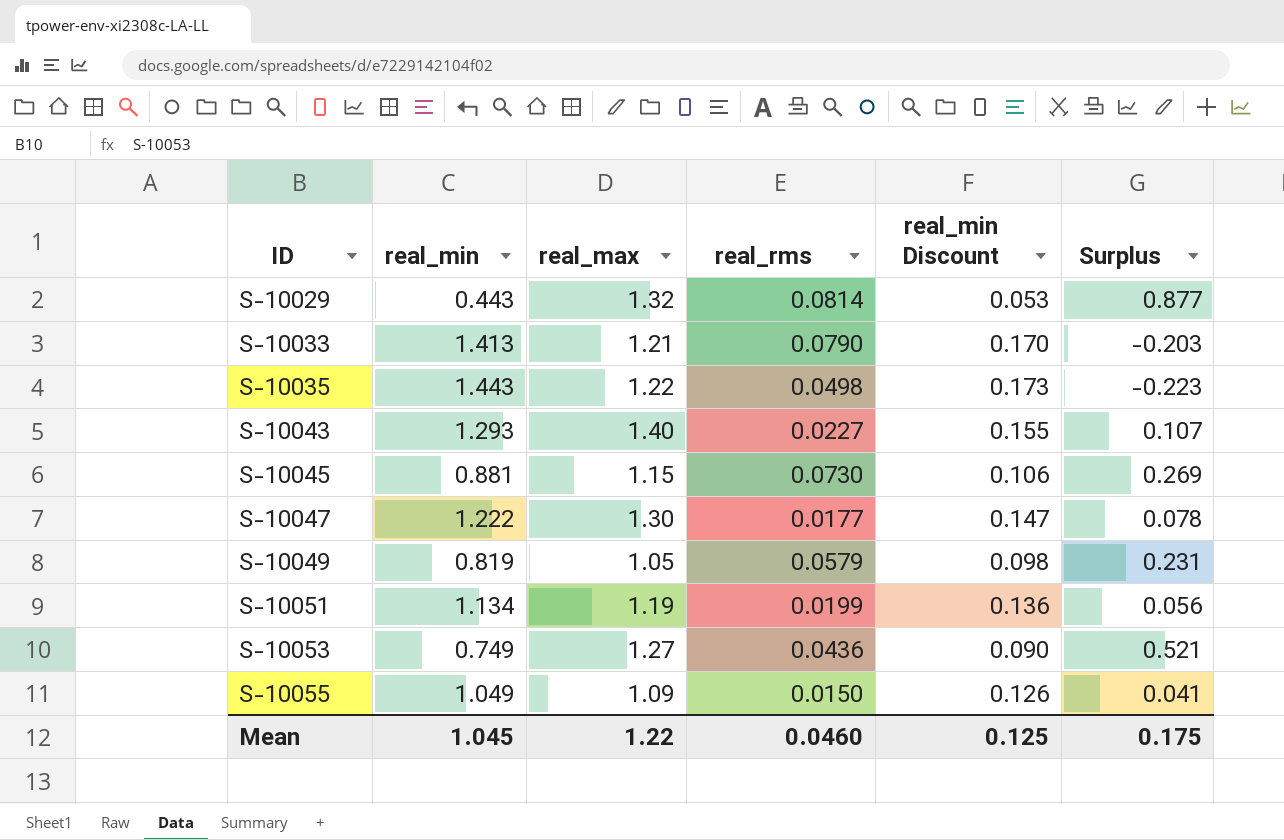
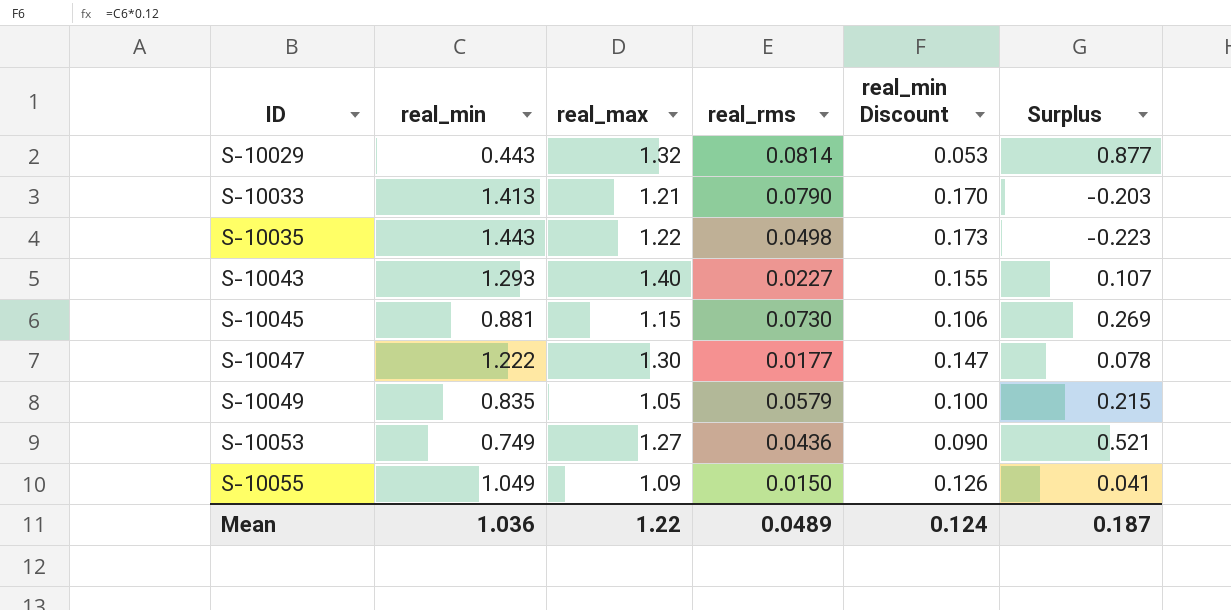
row S-10051: 1.134 | 1.19 | 0.0199 | 0.136 | 0.056 -> none
S-10049 | real_min: 0.819 -> 0.835
S-10049 | real_min Discount: 0.098 -> 0.100
S-10049 | Surplus: 0.231 -> 0.215
Mean | real_min: 1.045 -> 1.036
Mean | real_rms: 0.0460 -> 0.0489
Mean | real_min Discount: 0.125 -> 0.124
Mean | Surplus: 0.175 -> 0.187

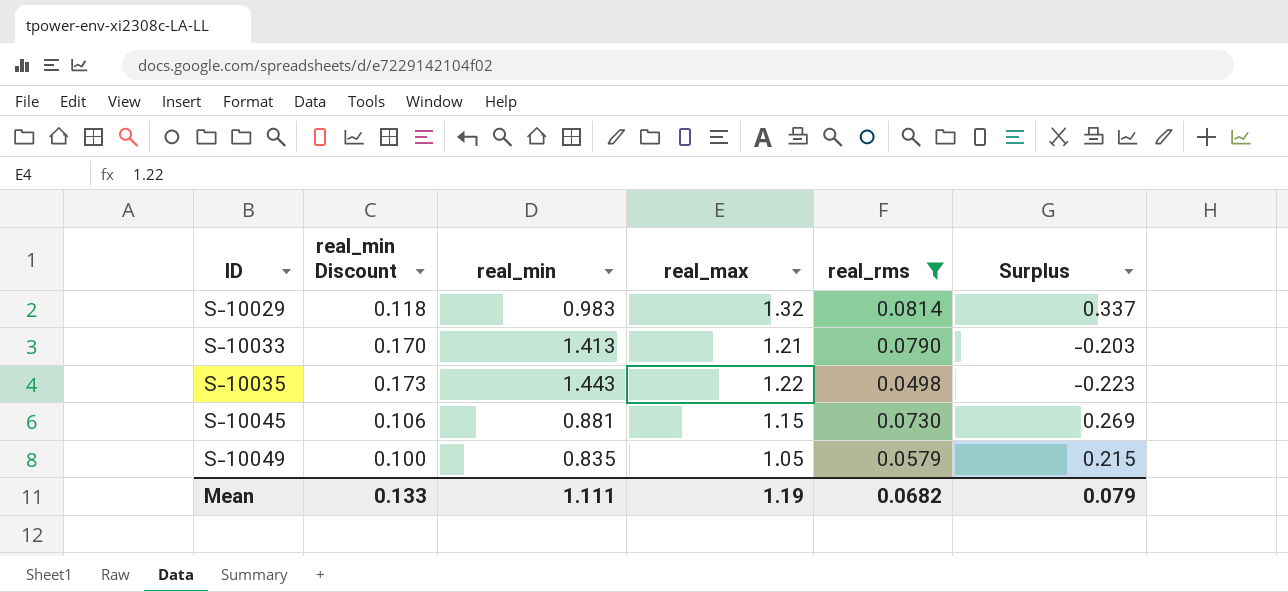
filter: none -> real_rms >= 0.0498
column real_min Discount | position: 5 -> 2
S-10029 | real_min Discount: 0.053 -> 0.118
S-10029 | real_min: 0.443 -> 0.983
S-10029 | Surplus: 0.877 -> 0.337
Mean | real_min Discount: 0.124 -> 0.133
Mean | real_min: 1.036 -> 1.111
Mean | real_max: 1.22 -> 1.19
Mean | real_rms: 0.0489 -> 0.0682
Mean | Surplus: 0.187 -> 0.079

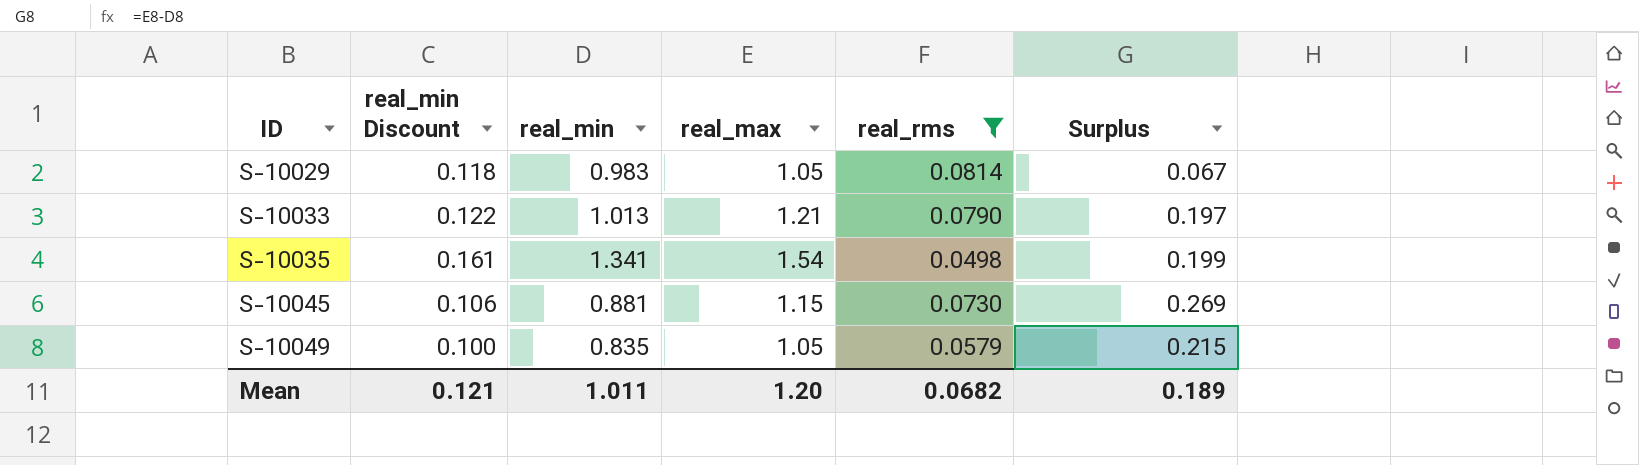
S-10029 | real_max: 1.32 -> 1.05
S-10029 | Surplus: 0.337 -> 0.067
S-10033 | real_min Discount: 0.170 -> 0.122
S-10033 | real_min: 1.413 -> 1.013
S-10033 | Surplus: -0.203 -> 0.197
S-10035 | real_min Discount: 0.173 -> 0.161
S-10035 | real_min: 1.443 -> 1.341
S-10035 | real_max: 1.22 -> 1.54
S-10035 | Surplus: -0.223 -> 0.199
Mean | real_min Discount: 0.133 -> 0.121
Mean | real_min: 1.111 -> 1.011
Mean | real_max: 1.19 -> 1.20
Mean | Surplus: 0.079 -> 0.189

